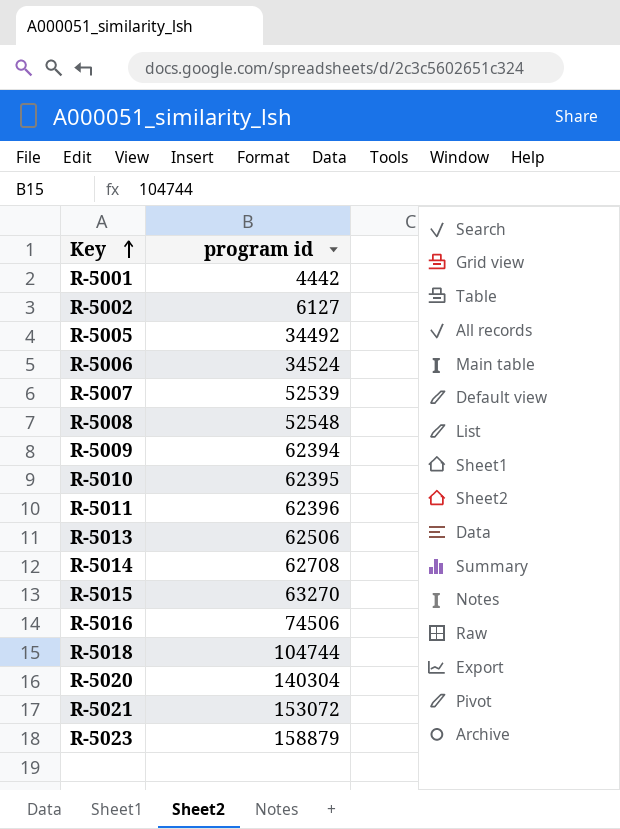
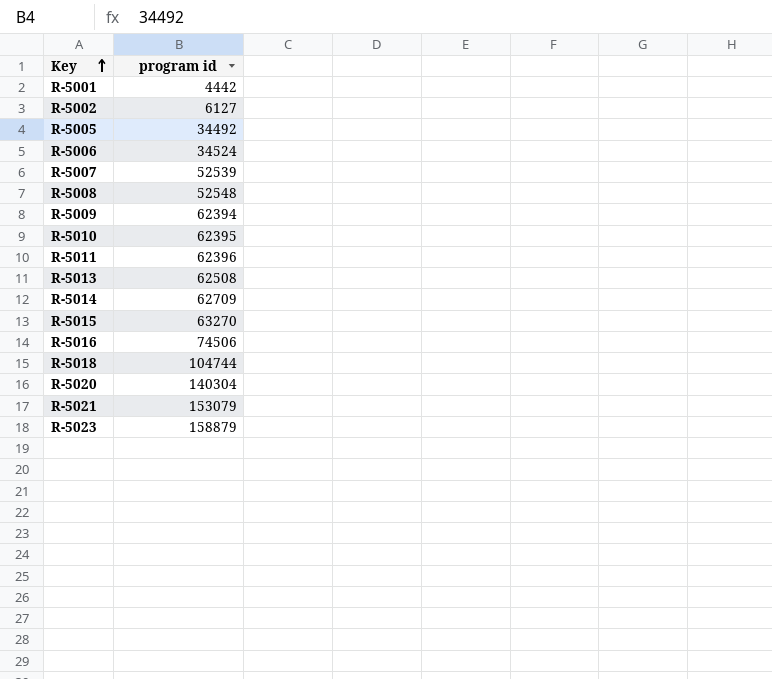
R-5013 | program id: 62506 -> 62508
R-5014 | program id: 62708 -> 62709
R-5021 | program id: 153072 -> 153079

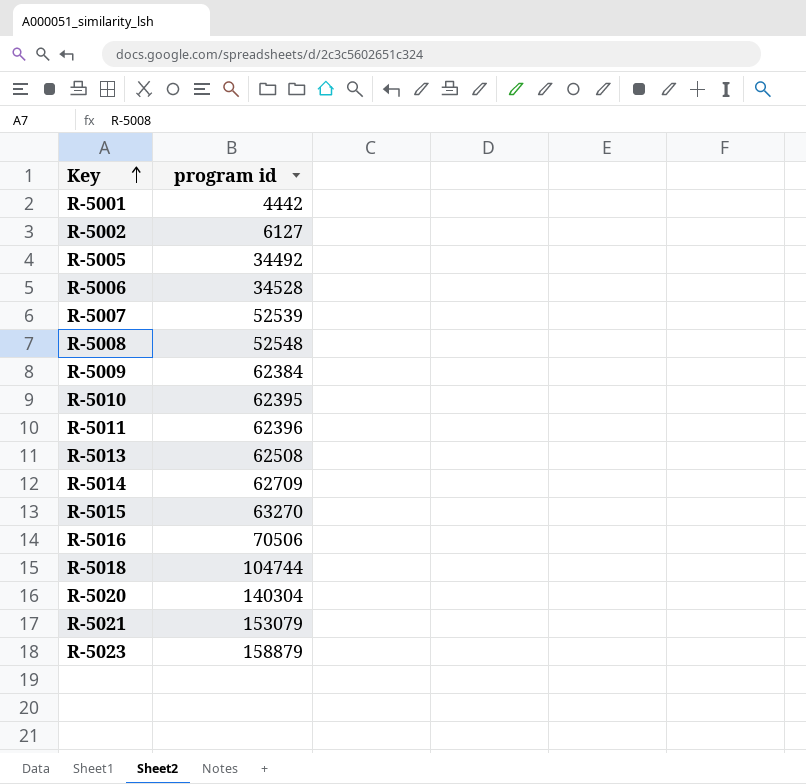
R-5006 | program id: 34524 -> 34528
R-5009 | program id: 62394 -> 62384
R-5016 | program id: 74506 -> 70506

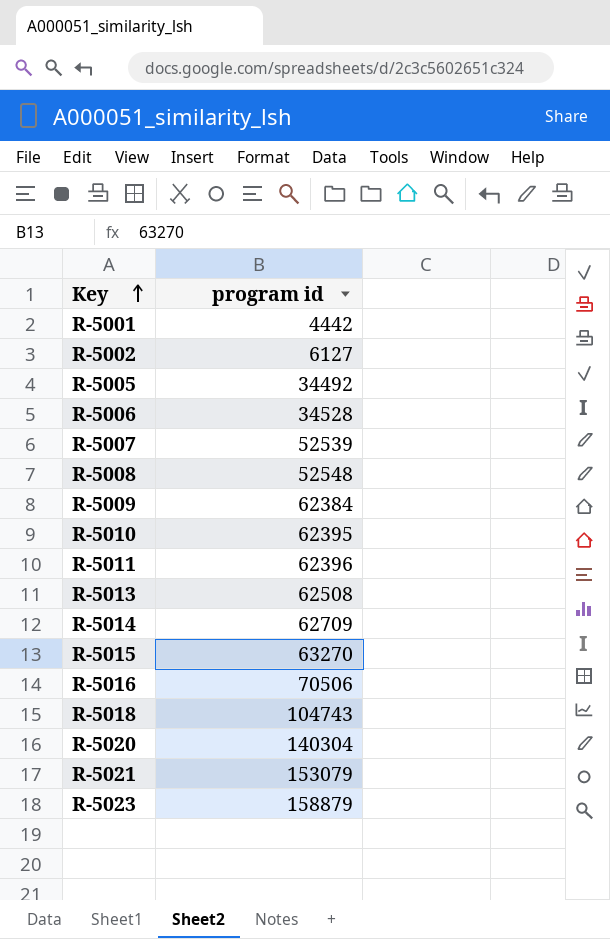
R-5018 | program id: 104744 -> 104743

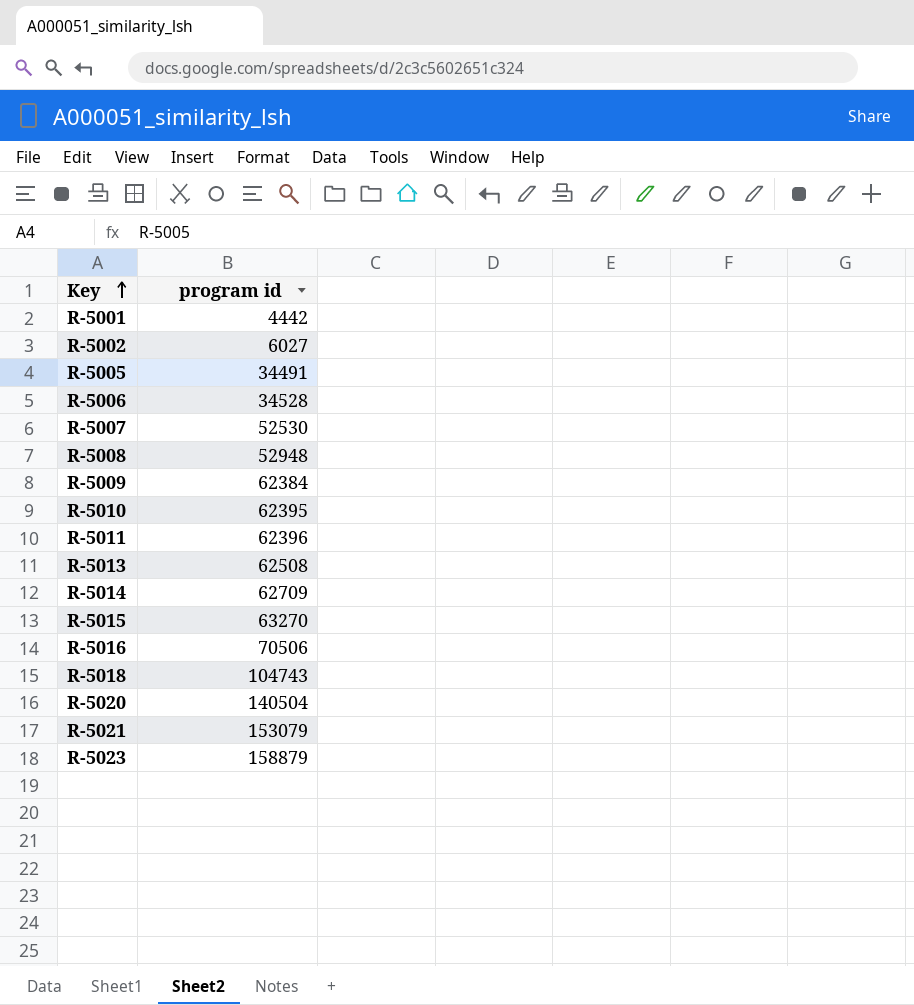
R-5002 | program id: 6127 -> 6027
R-5005 | program id: 34492 -> 34491
R-5007 | program id: 52539 -> 52530
R-5008 | program id: 52548 -> 52948
R-5020 | program id: 140304 -> 140504

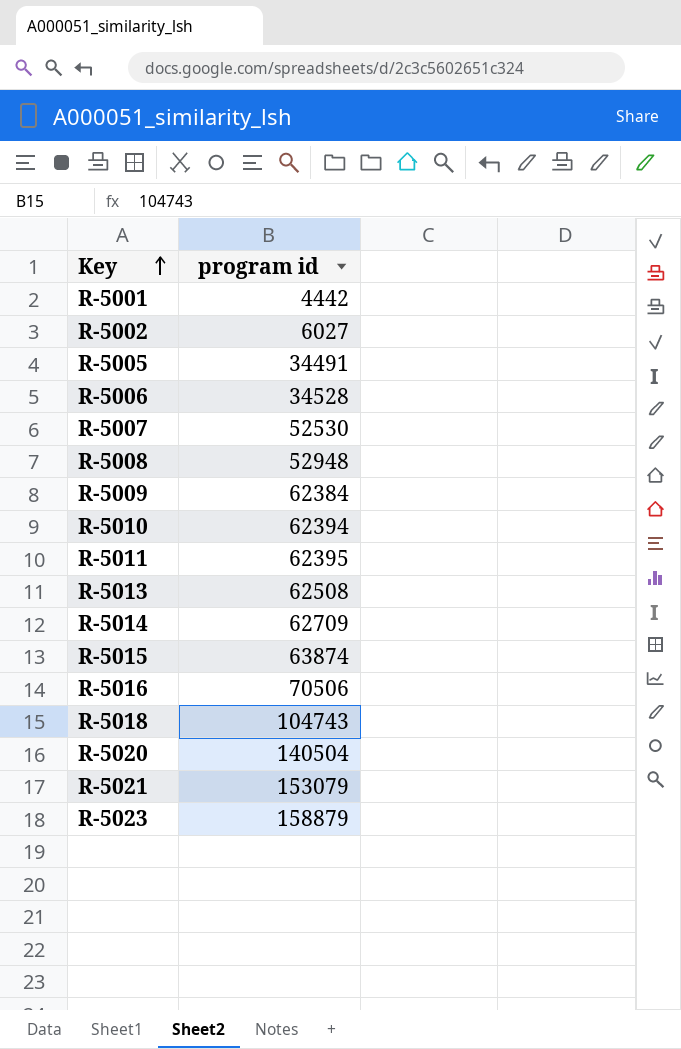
R-5010 | program id: 62395 -> 62394
R-5011 | program id: 62396 -> 62395
R-5015 | program id: 63270 -> 63874

